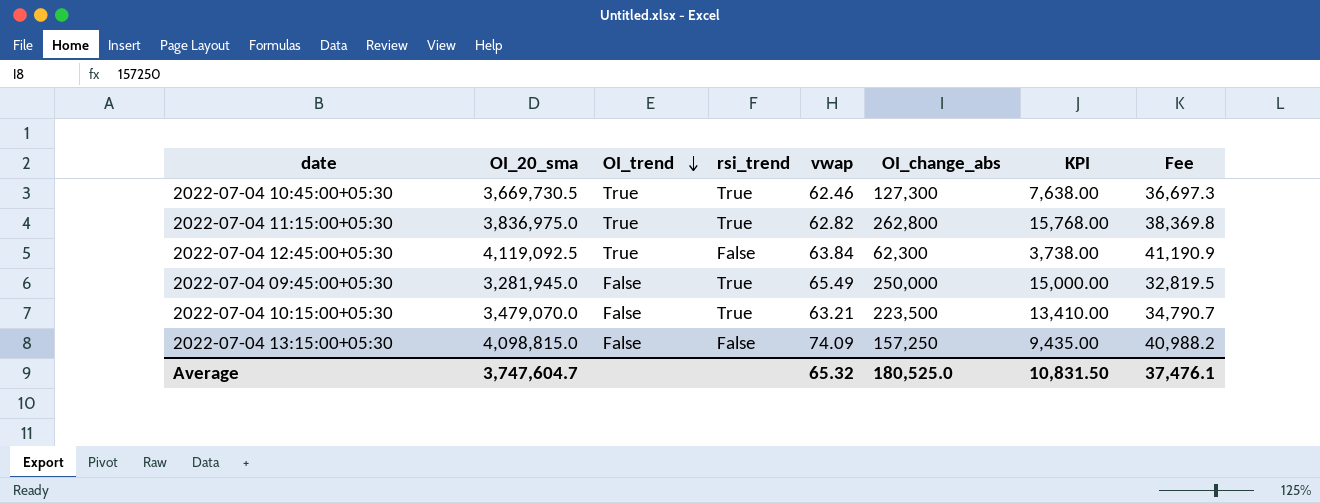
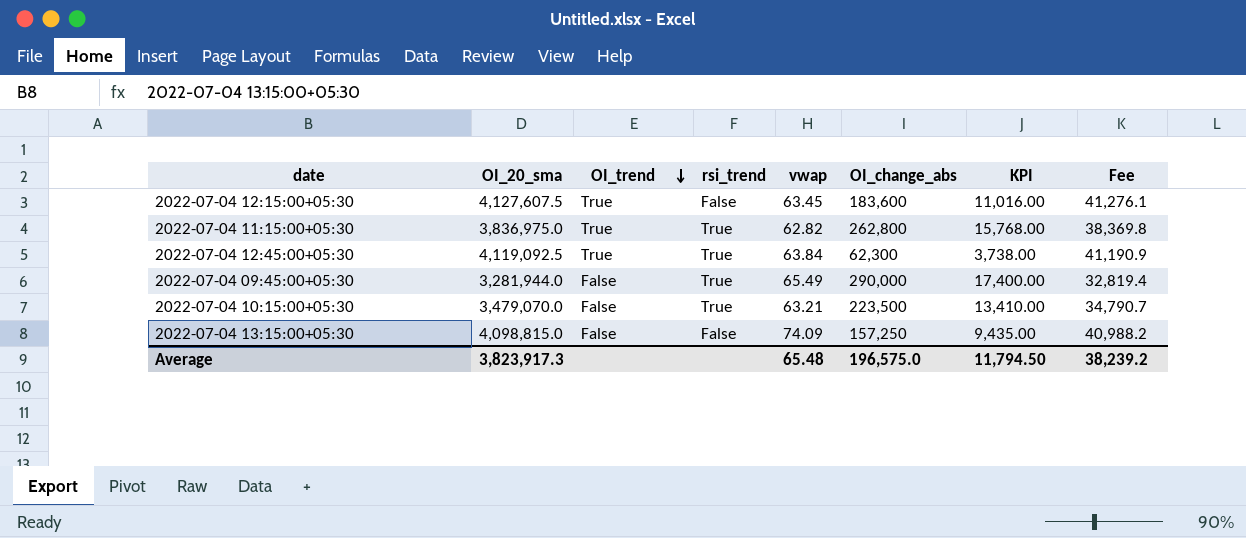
row 2022-07-04 10:45:00+05:30: 3,669,730.5 | True | True | 62.46 | 127,300 | 7,638.00 | 36,697.3 -> none
row 2022-07-04 12:15:00+05:30: none -> 4,127,607.5 | True | False | 63.45 | 183,600 | 11,016.00 | 41,276.1
2022-07-04 12:45:00+05:30 | rsi_trend: False -> True
2022-07-04 09:45:00+05:30 | OI_20_sma: 3,281,945.0 -> 3,281,944.0
2022-07-04 09:45:00+05:30 | OI_change_abs: 250,000 -> 290,000
2022-07-04 09:45:00+05:30 | KPI: 15,000.00 -> 17,400.00
2022-07-04 09:45:00+05:30 | Fee: 32,819.5 -> 32,819.4
Average | OI_20_sma: 3,747,604.7 -> 3,823,917.3
Average | vwap: 65.32 -> 65.48
Average | OI_change_abs: 180,525.0 -> 196,575.0
Average | KPI: 10,831.50 -> 11,794.50
Average | Fee: 37,476.1 -> 38,239.2

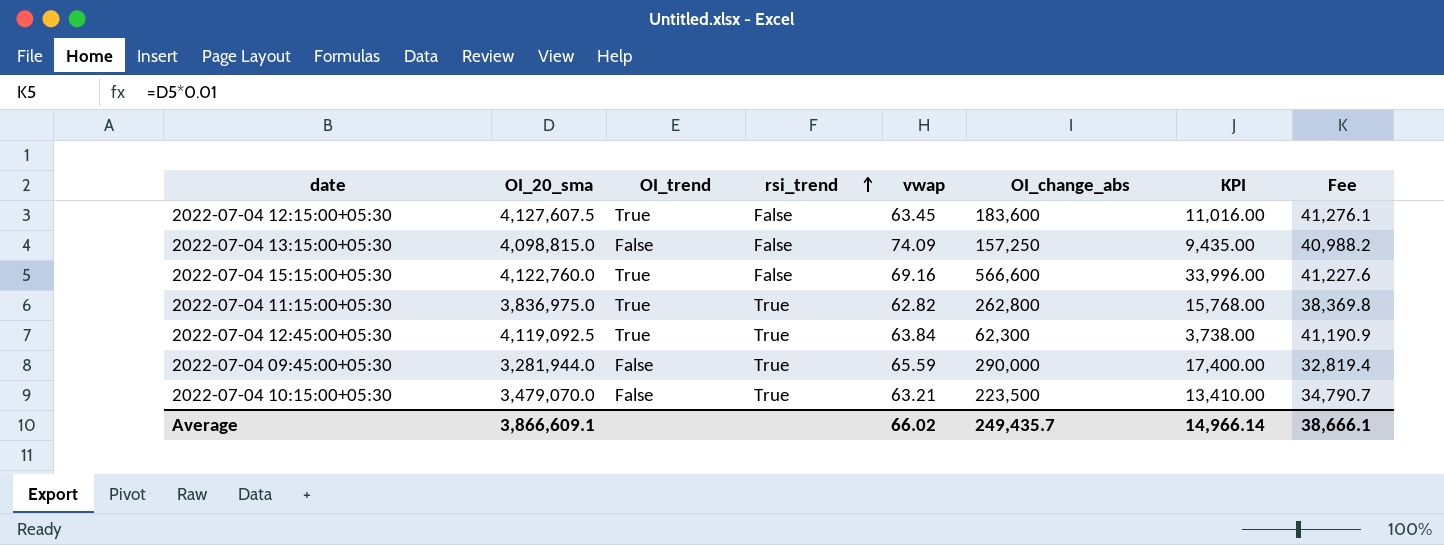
row order: OI_trend descending -> rsi_trend ascending
row 2022-07-04 15:15:00+05:30: none -> 4,122,760.0 | True | False | 69.16 | 566,600 | 33,996.00 | 41,227.6
2022-07-04 09:45:00+05:30 | vwap: 65.49 -> 65.59
Average | OI_20_sma: 3,823,917.3 -> 3,866,609.1
Average | vwap: 65.48 -> 66.02
Average | OI_change_abs: 196,575.0 -> 249,435.7
Average | KPI: 11,794.50 -> 14,966.14
Average | Fee: 38,239.2 -> 38,666.1

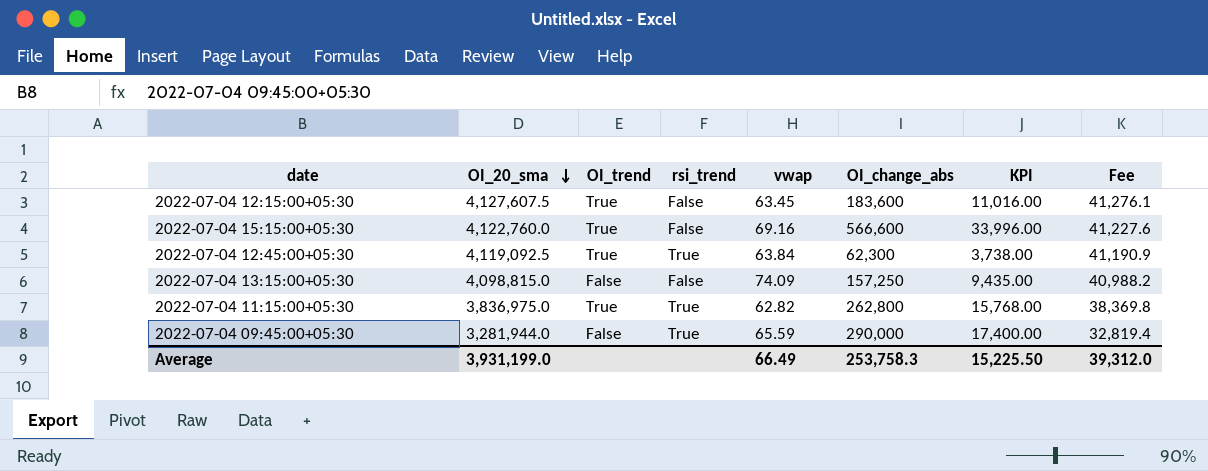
row order: rsi_trend ascending -> OI_20_sma descending
row 2022-07-04 10:15:00+05:30: 3,479,070.0 | False | True | 63.21 | 223,500 | 13,410.00 | 34,790.7 -> none
Average | OI_20_sma: 3,866,609.1 -> 3,931,199.0
Average | vwap: 66.02 -> 66.49
Average | OI_change_abs: 249,435.7 -> 253,758.3
Average | KPI: 14,966.14 -> 15,225.50
Average | Fee: 38,666.1 -> 39,312.0

